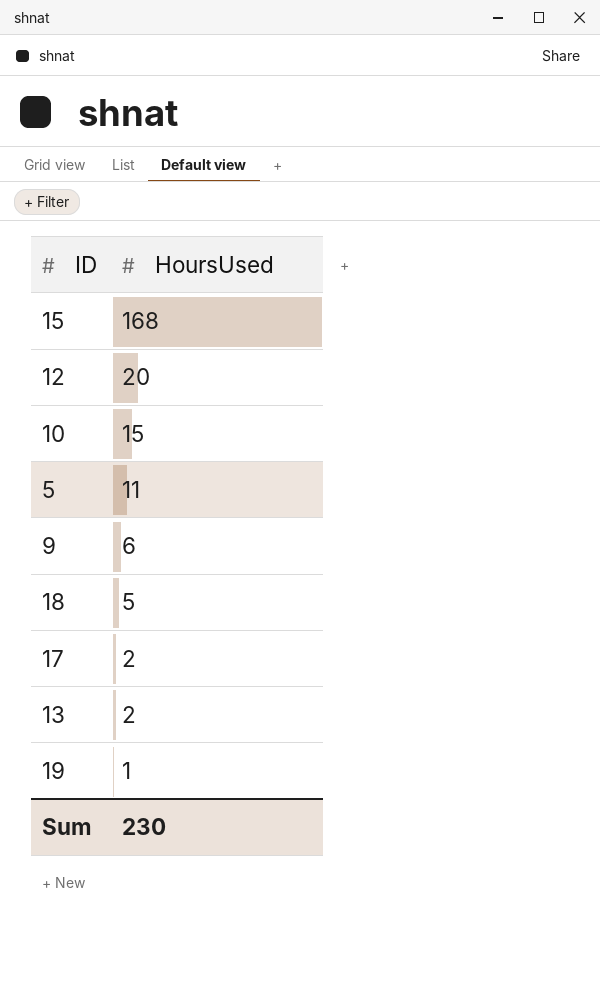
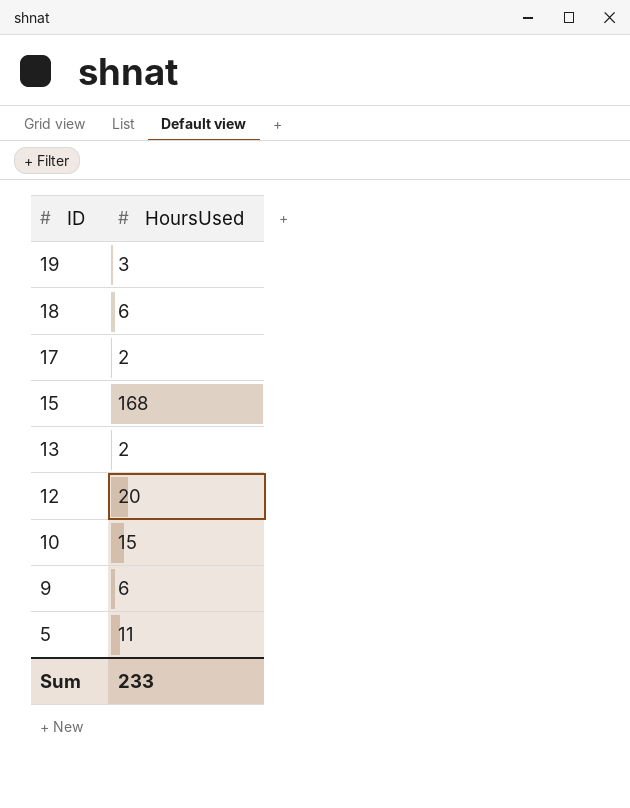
row order: HoursUsed descending -> ID descending
19 | HoursUsed: 1 -> 3
18 | HoursUsed: 5 -> 6
Sum | HoursUsed: 230 -> 233

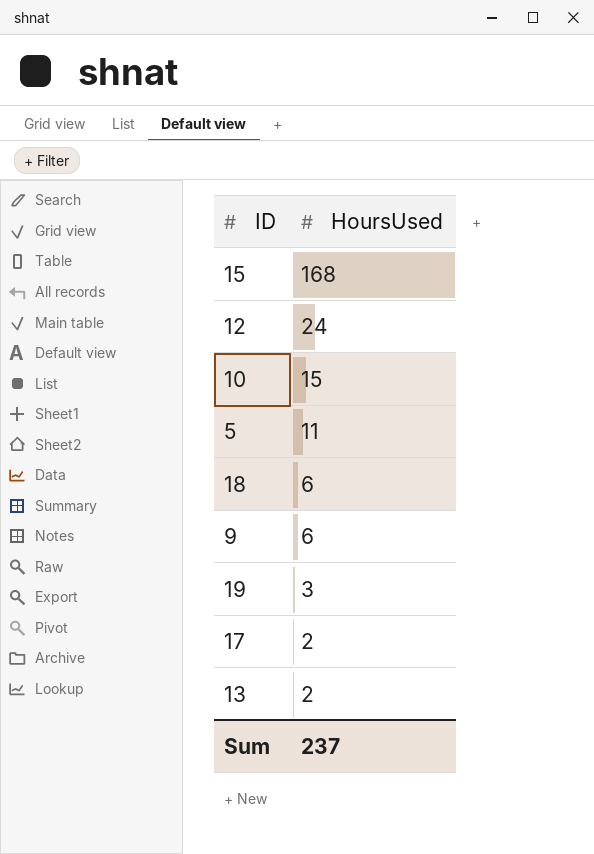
row order: ID descending -> HoursUsed descending
12 | HoursUsed: 20 -> 24
Sum | HoursUsed: 233 -> 237

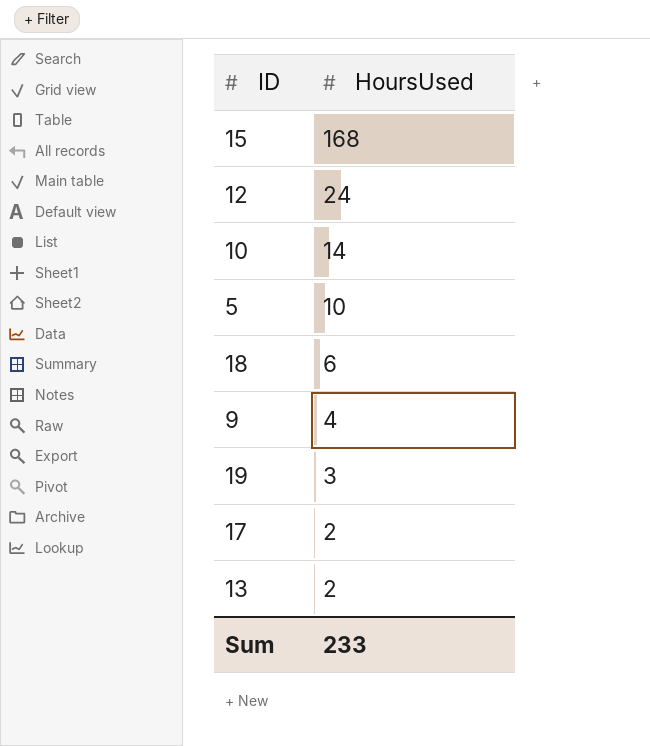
10 | HoursUsed: 15 -> 14
5 | HoursUsed: 11 -> 10
9 | HoursUsed: 6 -> 4
Sum | HoursUsed: 237 -> 233

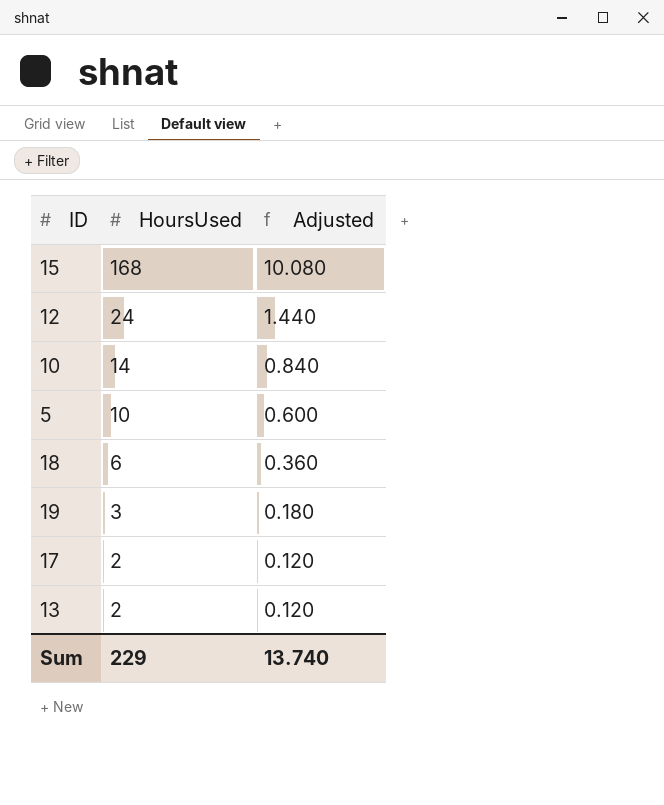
column Adjusted | formula: none -> [HoursUsed] * 0.06
row 9: 4 -> none
Sum | HoursUsed: 233 -> 229

